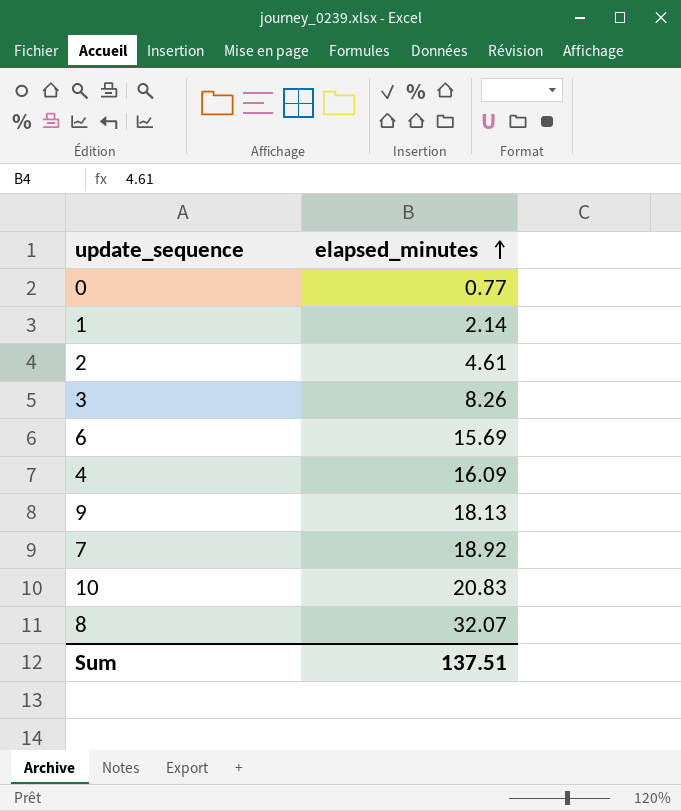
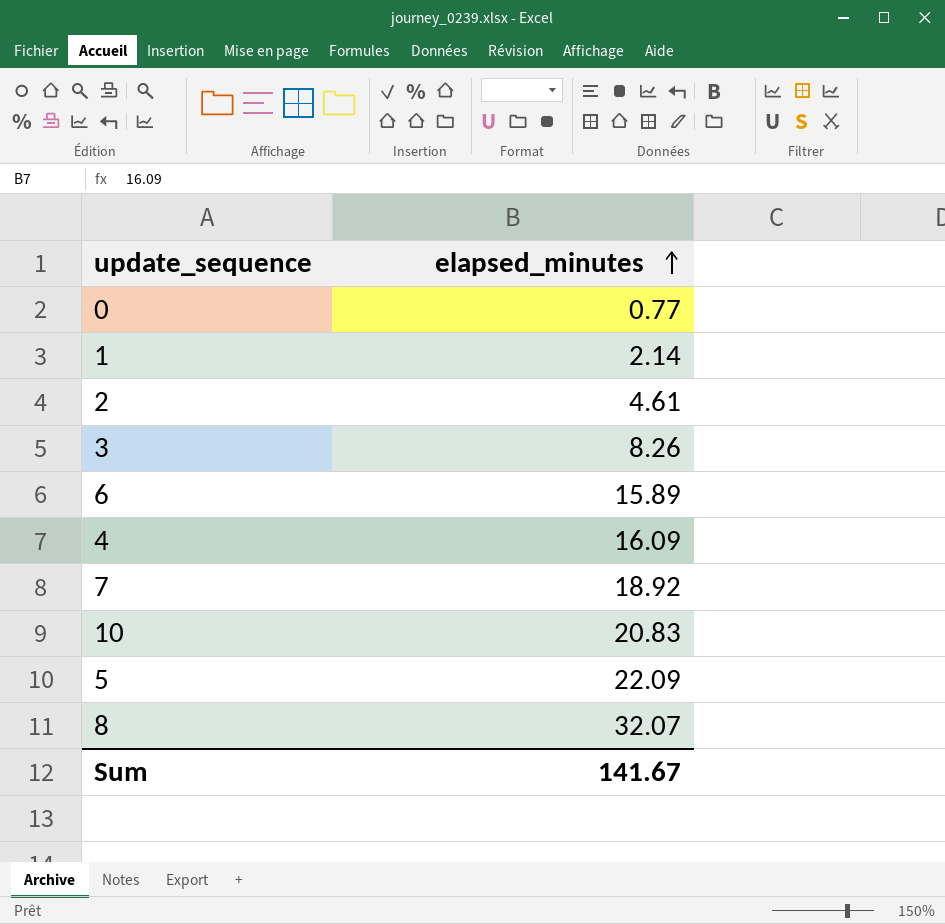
row 9: 18.13 -> none
6 | elapsed_minutes: 15.69 -> 15.89
row 5: none -> 22.09
Sum | elapsed_minutes: 137.51 -> 141.67

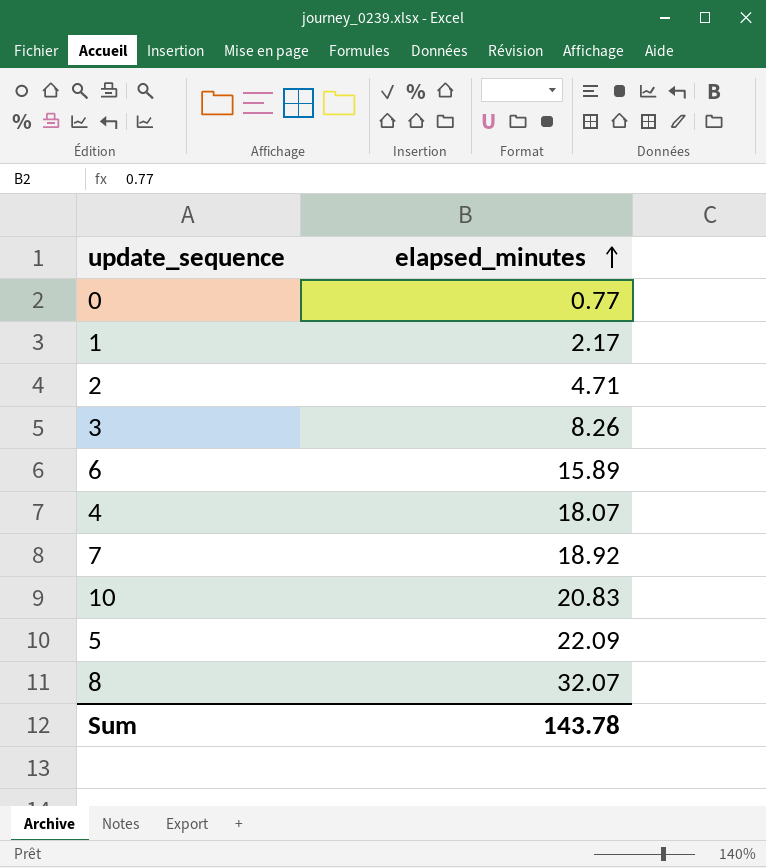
1 | elapsed_minutes: 2.14 -> 2.17
2 | elapsed_minutes: 4.61 -> 4.71
4 | elapsed_minutes: 16.09 -> 18.07
Sum | elapsed_minutes: 141.67 -> 143.78

